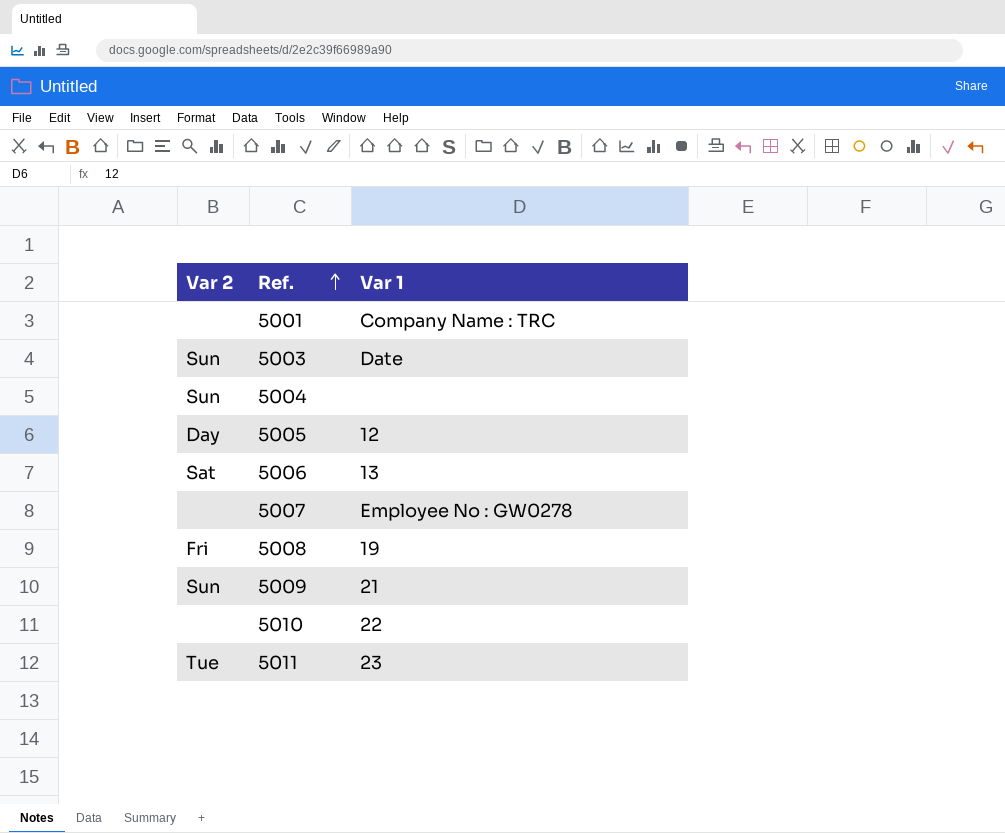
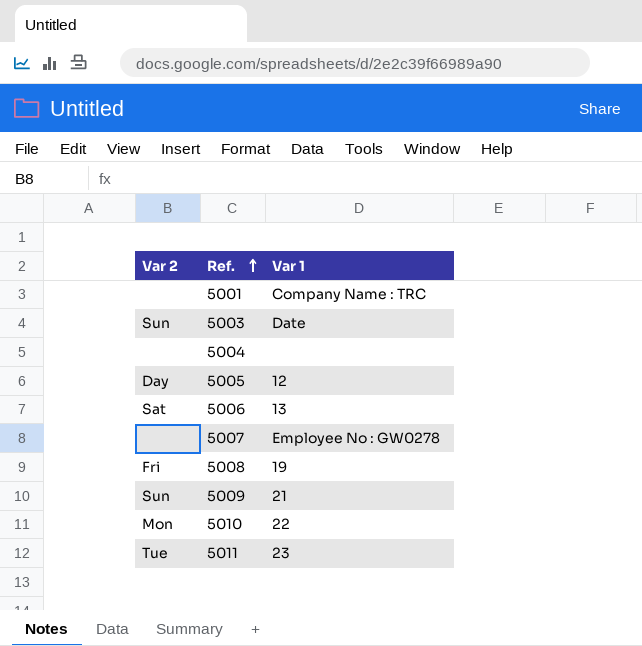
5004 | Var 2: Sun -> none
5010 | Var 2: none -> Mon

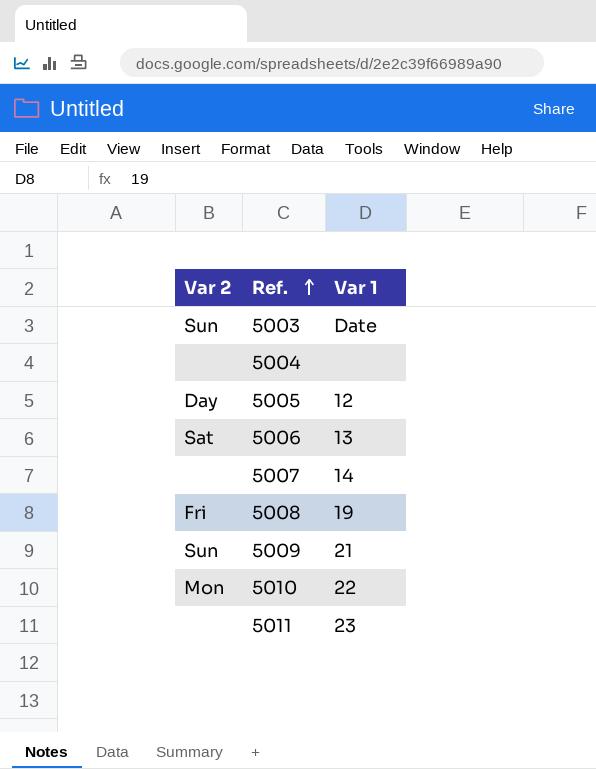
row 5001: none | Company Name : TRC -> none
5007 | Var 1: Employee No : GW0278 -> 14
5011 | Var 2: Tue -> none

